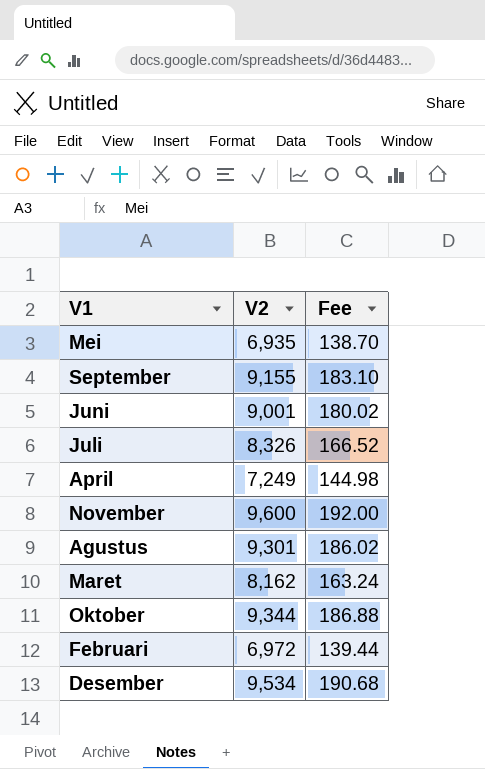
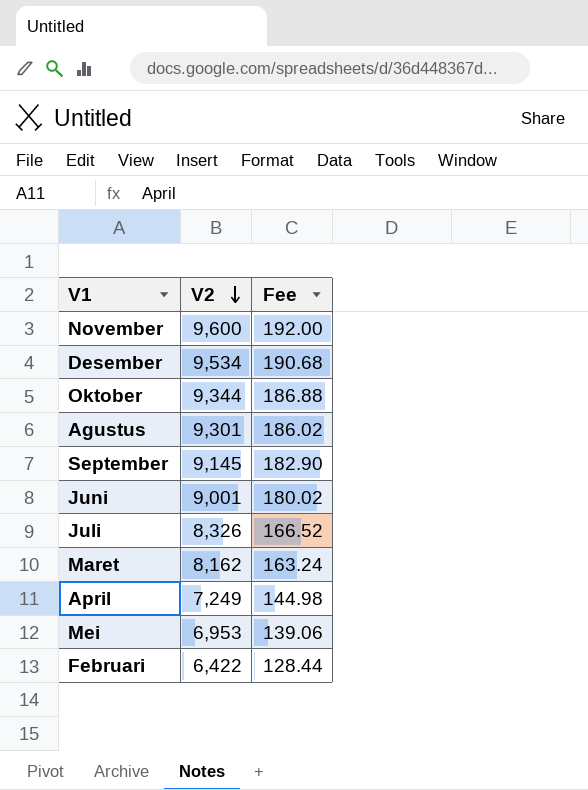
row order: none -> V2 descending
September | V2: 9,155 -> 9,145
September | Fee: 183.10 -> 182.90
Mei | V2: 6,935 -> 6,953
Mei | Fee: 138.70 -> 139.06
Februari | V2: 6,972 -> 6,422
Februari | Fee: 139.44 -> 128.44

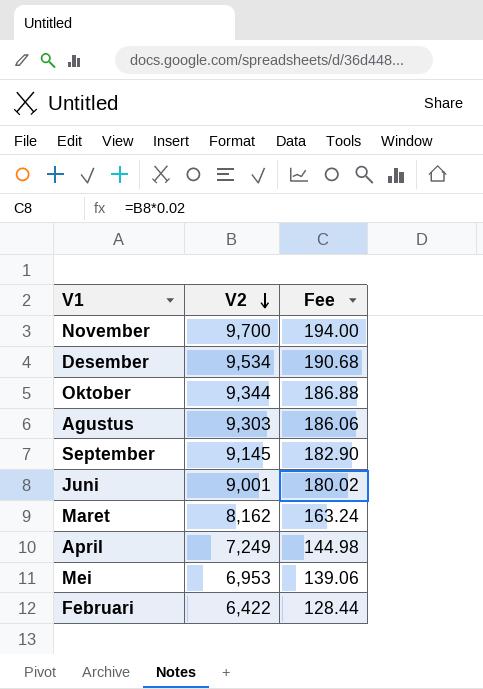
row Juli: 8,326 | 166.52 -> none
November | V2: 9,600 -> 9,700
November | Fee: 192.00 -> 194.00
Agustus | V2: 9,301 -> 9,303
Agustus | Fee: 186.02 -> 186.06

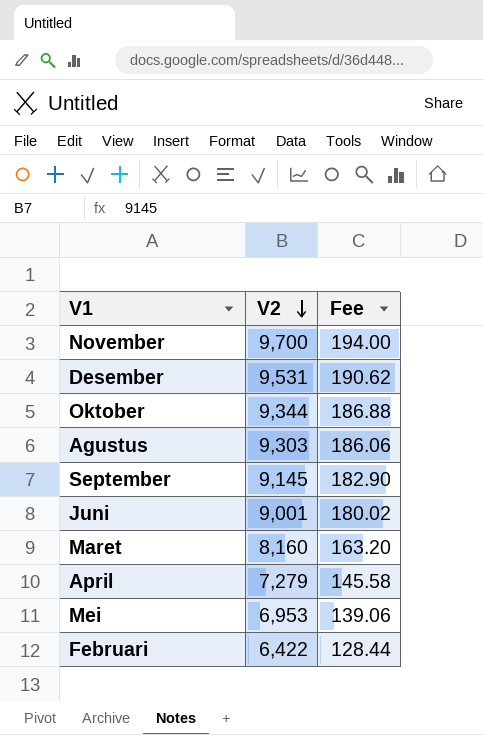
Desember | V2: 9,534 -> 9,531
Desember | Fee: 190.68 -> 190.62
Maret | V2: 8,162 -> 8,160
Maret | Fee: 163.24 -> 163.20
April | V2: 7,249 -> 7,279
April | Fee: 144.98 -> 145.58

